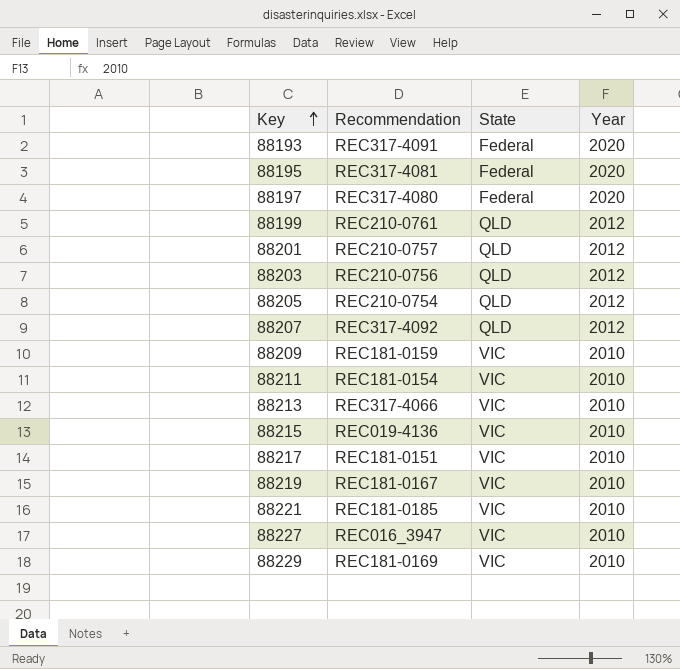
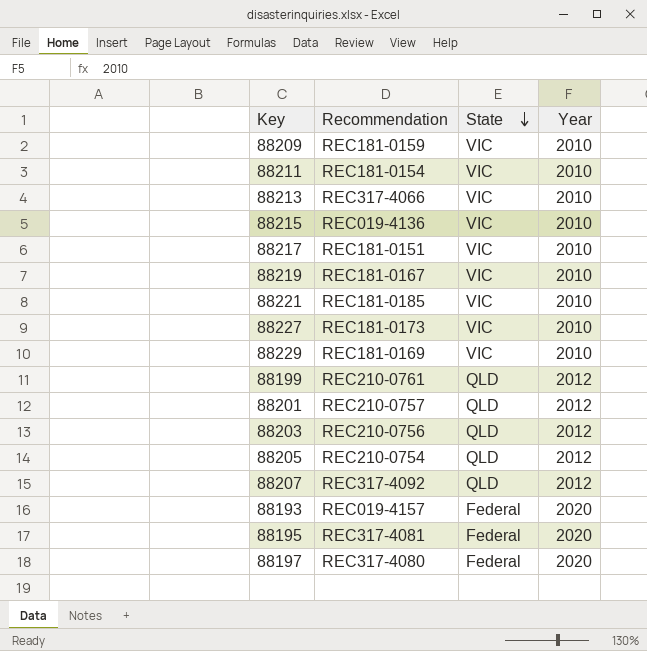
row order: Key ascending -> State descending
88227 | Recommendation: REC016_3947 -> REC181-0173
88193 | Recommendation: REC317-4091 -> REC019-4157

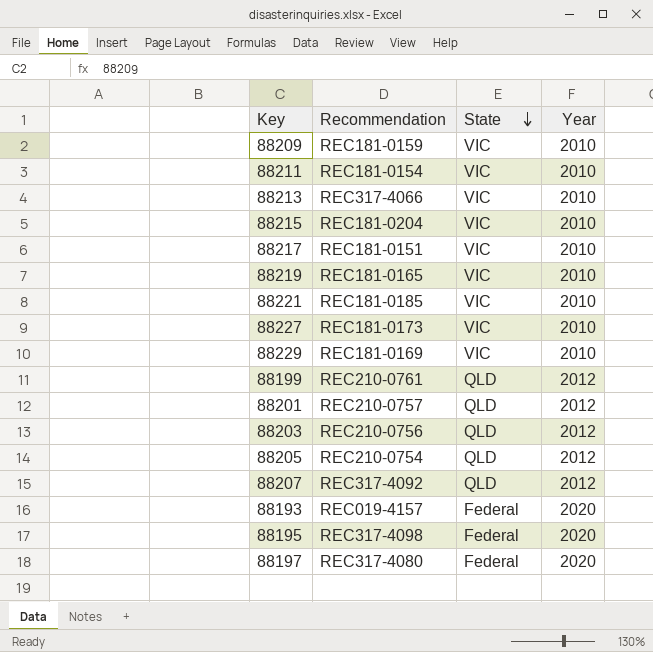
88215 | Recommendation: REC019-4136 -> REC181-0204
88219 | Recommendation: REC181-0167 -> REC181-0165
88195 | Recommendation: REC317-4081 -> REC317-4098

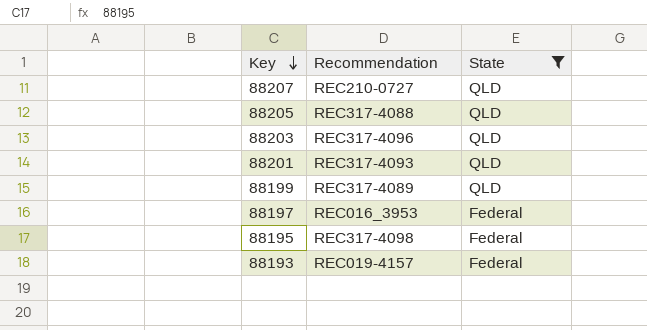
filter: none -> State != VIC
row order: State descending -> Key descending
column Year | position: 4 -> none
88207 | Recommendation: REC317-4092 -> REC210-0727
88205 | Recommendation: REC210-0754 -> REC317-4088
88203 | Recommendation: REC210-0756 -> REC317-4096
88201 | Recommendation: REC210-0757 -> REC317-4093
88199 | Recommendation: REC210-0761 -> REC317-4089
88197 | Recommendation: REC317-4080 -> REC016_3953

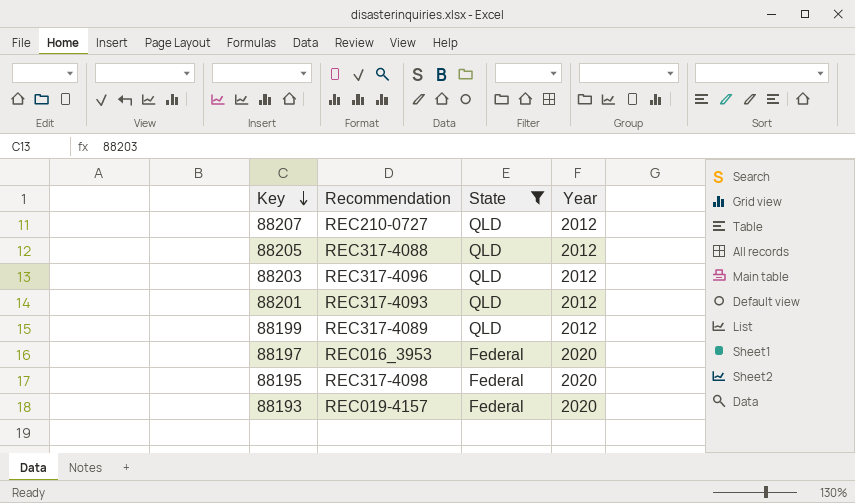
column Year | position: none -> 4

